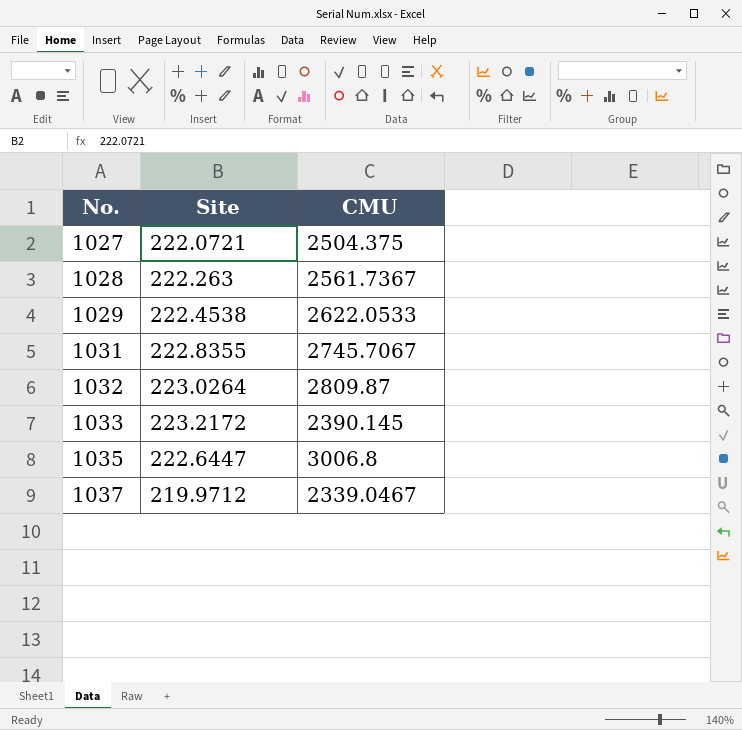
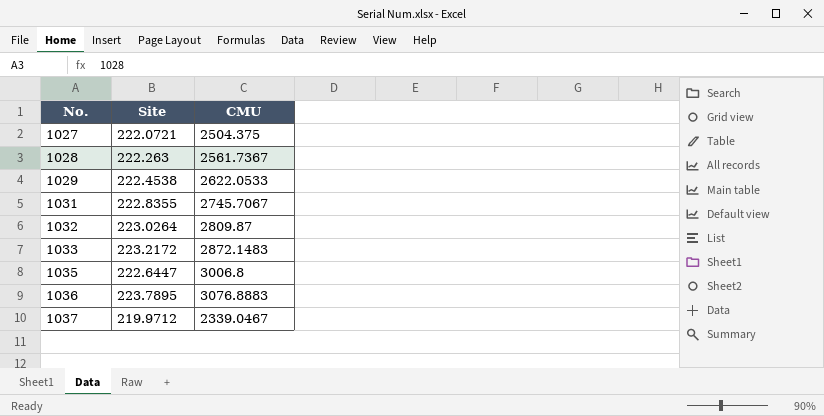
1033 | CMU: 2390.145 -> 2872.1483
row 1036: none -> 223.7895 | 3076.8883

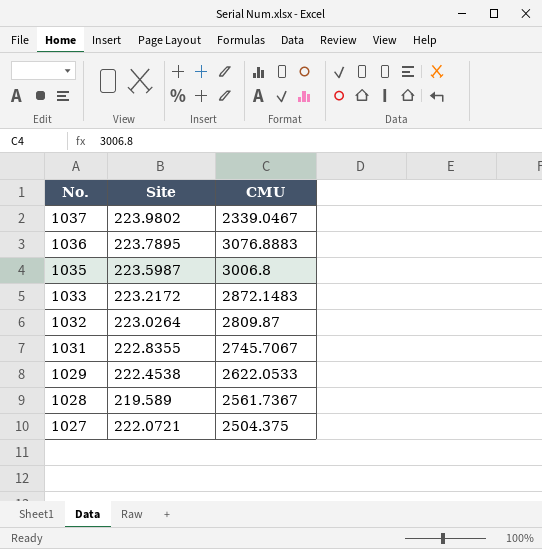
row order: No. ascending -> No. descending
1037 | Site: 219.9712 -> 223.9802
1035 | Site: 222.6447 -> 223.5987
1028 | Site: 222.263 -> 219.589

